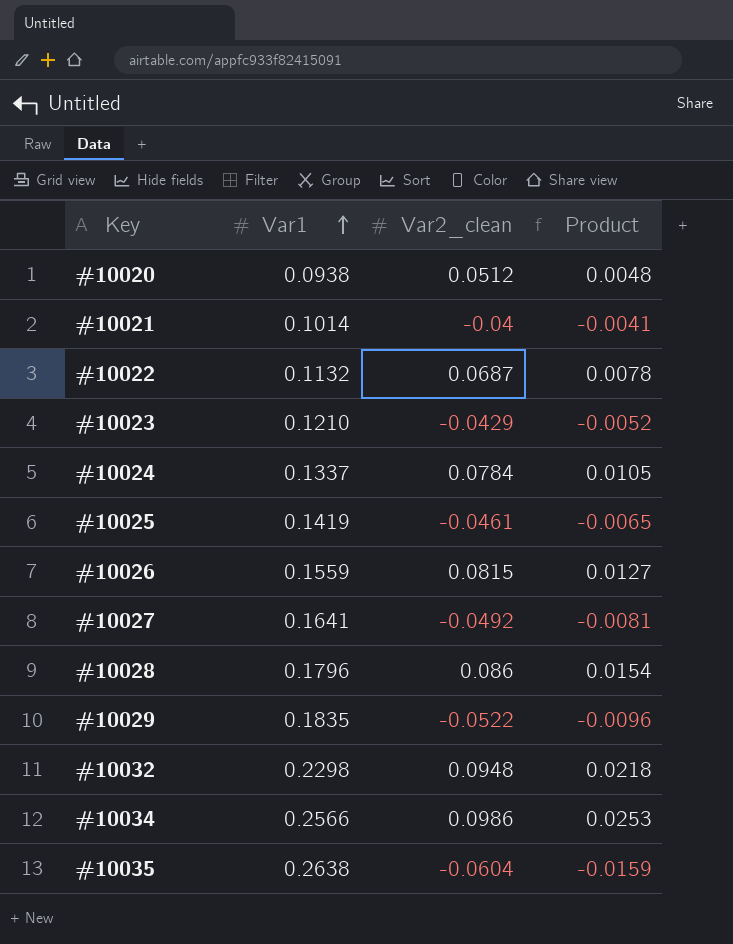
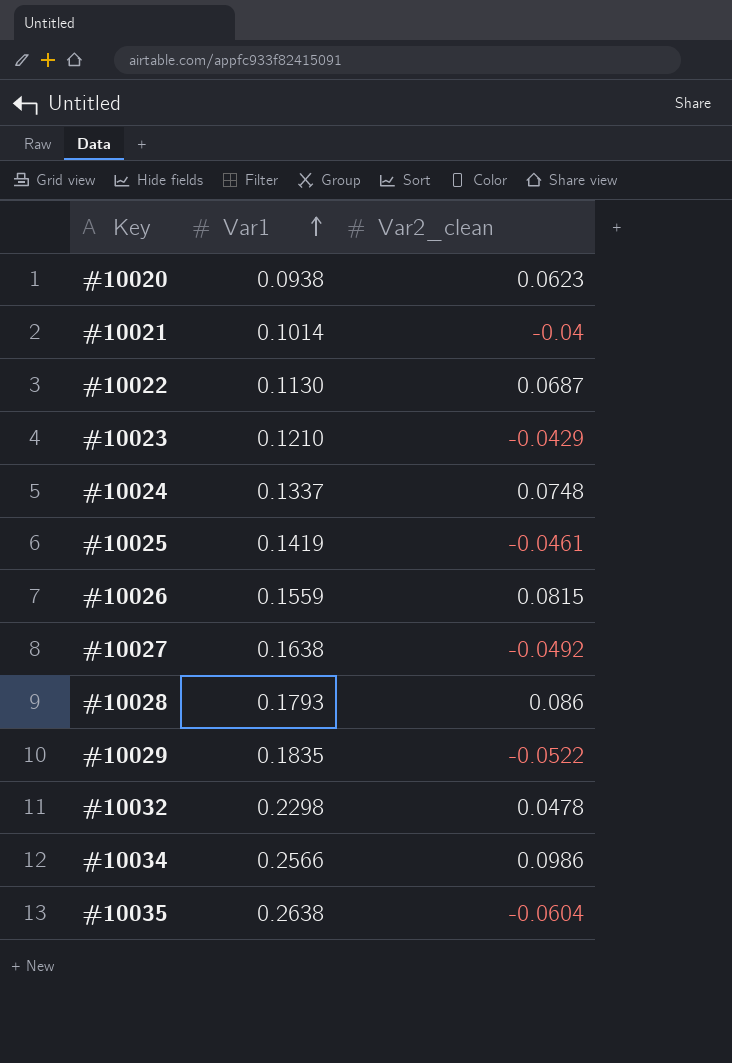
column Product | formula: [Var1] * [Var2_clean] -> none
#10020 | Var2_clean: 0.0512 -> 0.0623
#10022 | Var1: 0.1132 -> 0.1130
#10024 | Var2_clean: 0.0784 -> 0.0748
#10027 | Var1: 0.1641 -> 0.1638
#10028 | Var1: 0.1796 -> 0.1793
#10032 | Var2_clean: 0.0948 -> 0.0478

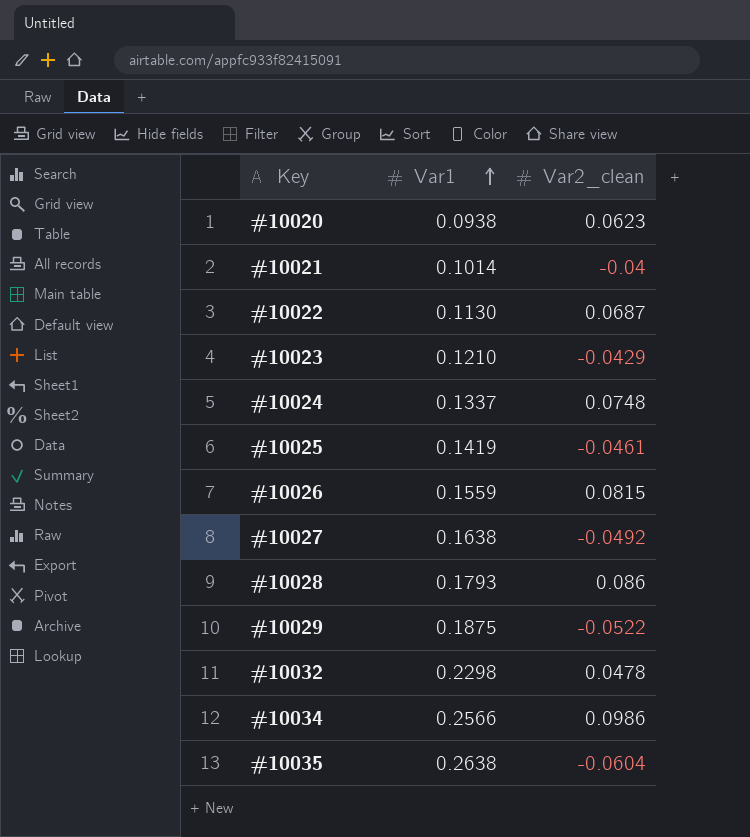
#10029 | Var1: 0.1835 -> 0.1875

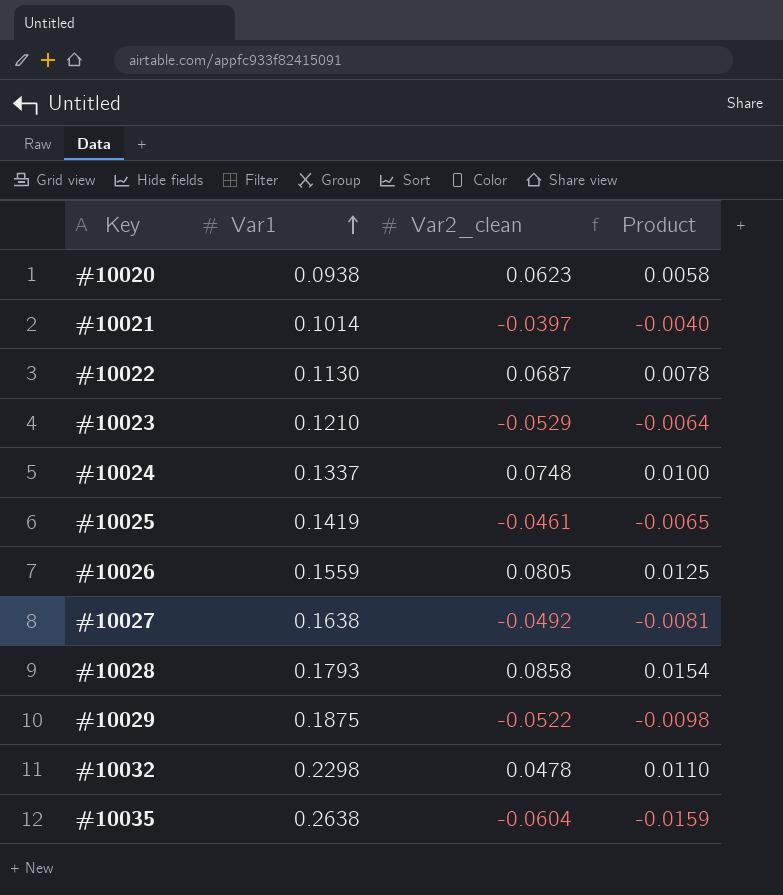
column Product | formula: none -> [Var1] * [Var2_clean]
row #10034: 0.2566 | 0.0986 -> none
#10021 | Var2_clean: -0.04 -> -0.0397
#10023 | Var2_clean: -0.0429 -> -0.0529
#10026 | Var2_clean: 0.0815 -> 0.0805
#10028 | Var2_clean: 0.086 -> 0.0858

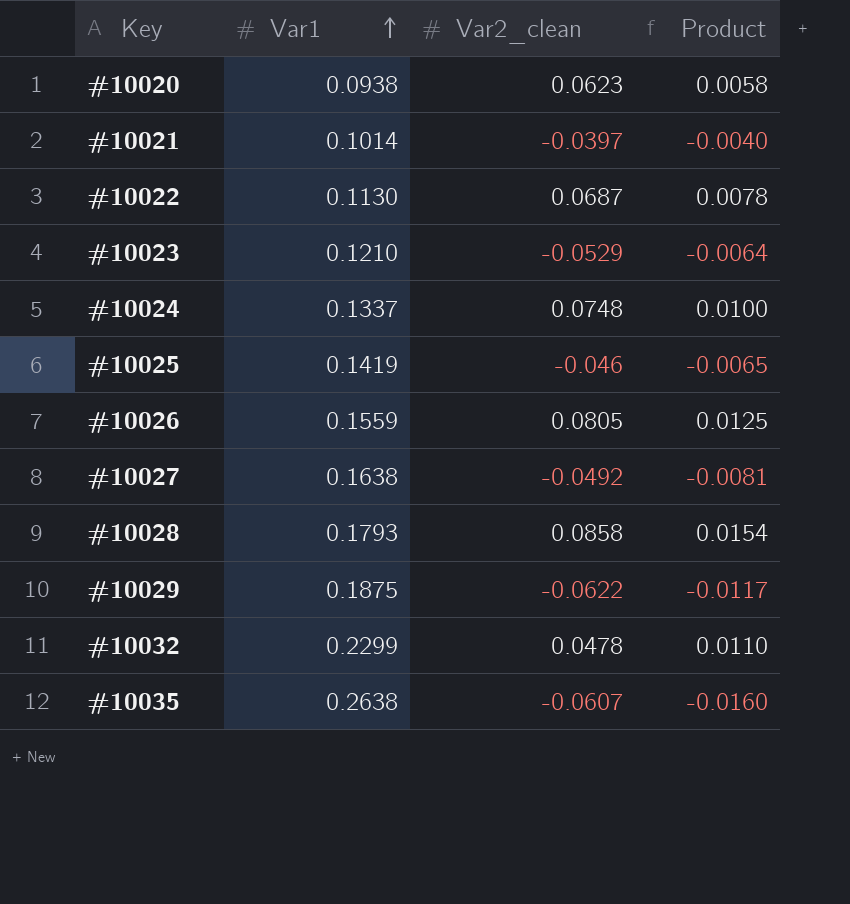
#10025 | Var2_clean: -0.0461 -> -0.046
#10029 | Var2_clean: -0.0522 -> -0.0622
#10029 | Product: -0.0098 -> -0.0117
#10032 | Var1: 0.2298 -> 0.2299
#10035 | Var2_clean: -0.0604 -> -0.0607
#10035 | Product: -0.0159 -> -0.0160

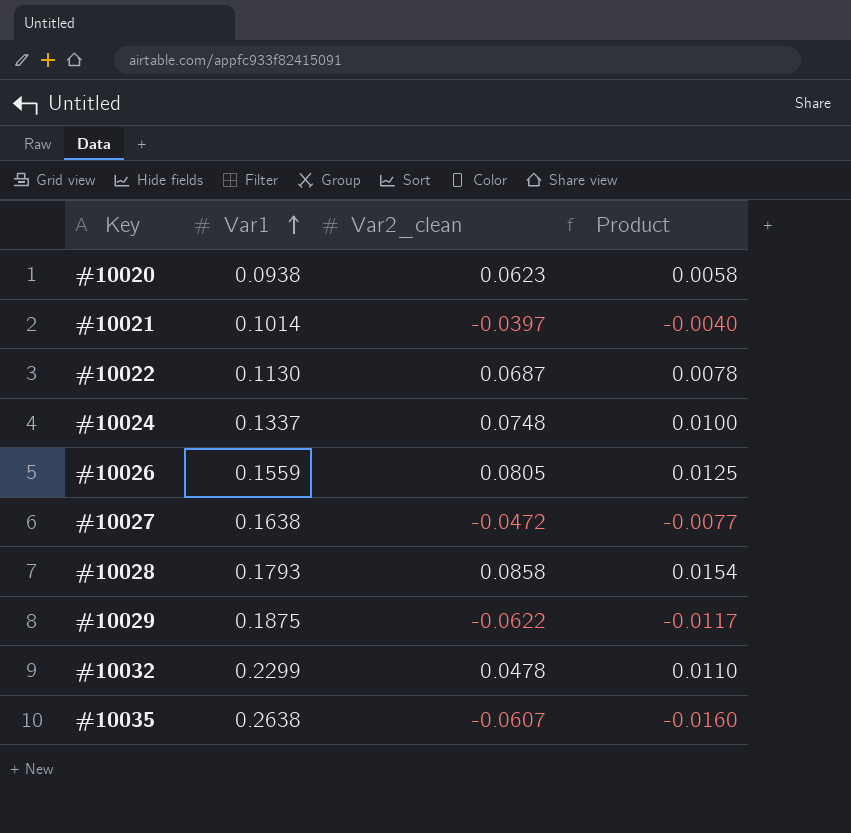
row #10023: 0.1210 | -0.0529 | -0.0064 -> none
row #10025: 0.1419 | -0.046 | -0.0065 -> none
#10027 | Var2_clean: -0.0492 -> -0.0472
#10027 | Product: -0.0081 -> -0.0077

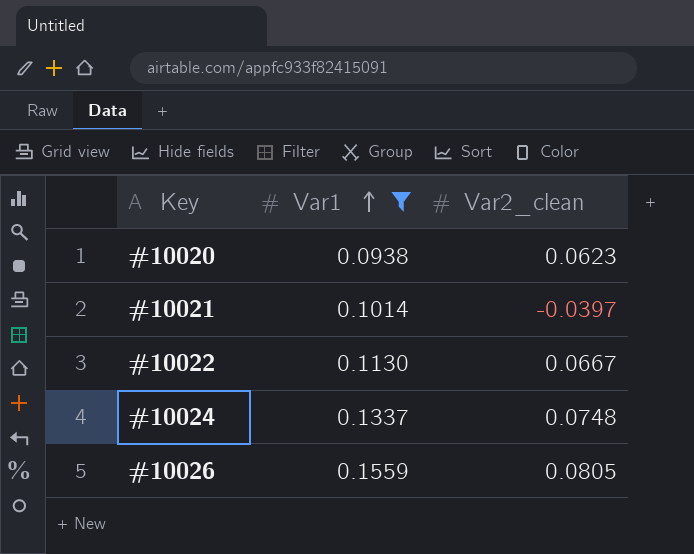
filter: none -> Var1 <= 0.1559
column Product | formula: [Var1] * [Var2_clean] -> none
#10022 | Var2_clean: 0.0687 -> 0.0667

